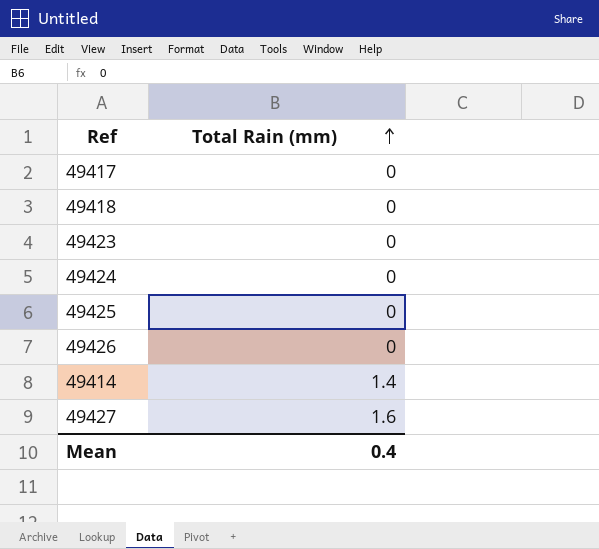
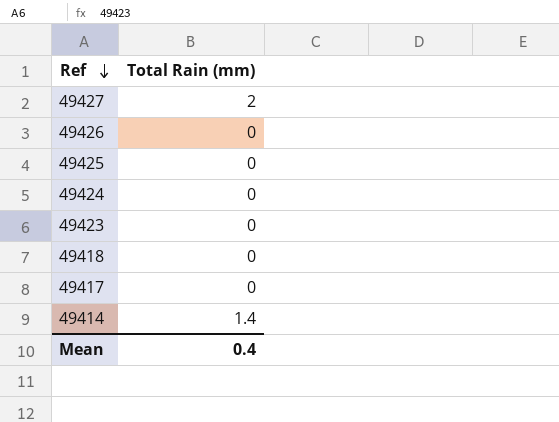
row order: Total Rain (mm) ascending -> Ref descending
49427 | Total Rain (mm): 1.6 -> 2

